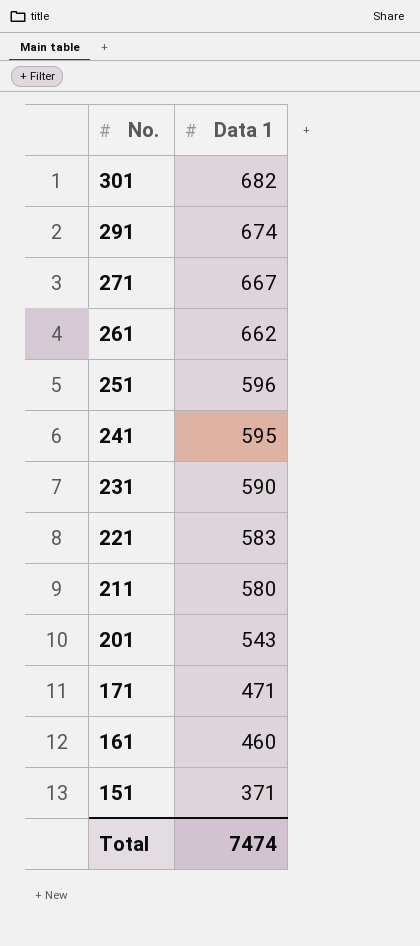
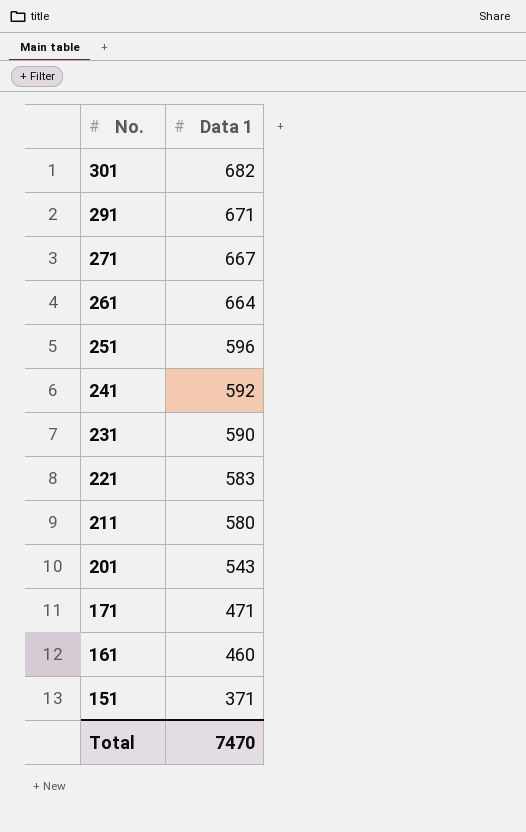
291 | Data 1: 674 -> 671
261 | Data 1: 662 -> 664
241 | Data 1: 595 -> 592
Total | Data 1: 7474 -> 7470

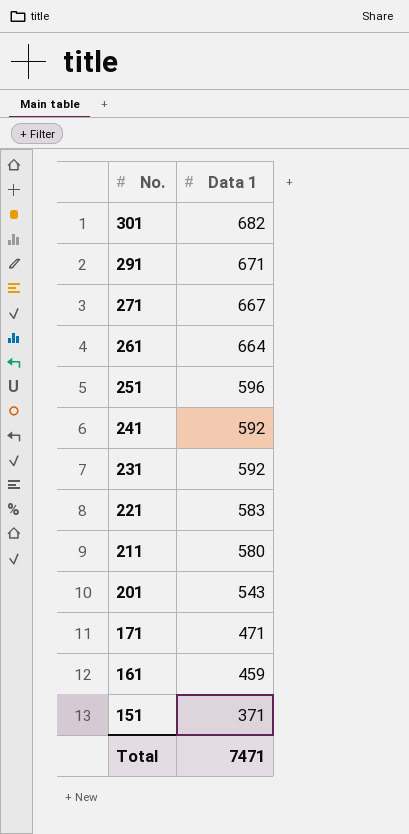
231 | Data 1: 590 -> 592
161 | Data 1: 460 -> 459
Total | Data 1: 7470 -> 7471

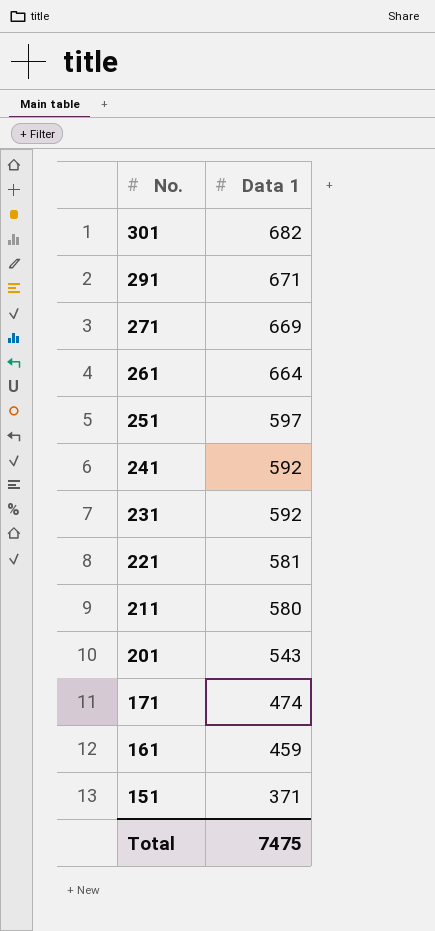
271 | Data 1: 667 -> 669
251 | Data 1: 596 -> 597
221 | Data 1: 583 -> 581
171 | Data 1: 471 -> 474
Total | Data 1: 7471 -> 7475

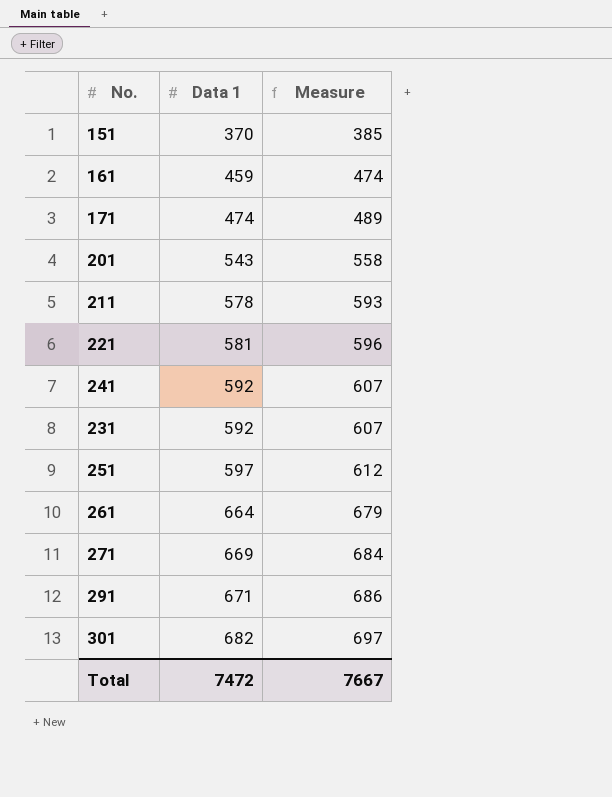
row order: No. descending -> Data 1 ascending
column Measure | formula: none -> [Data 1] + 15
151 | Data 1: 371 -> 370
211 | Data 1: 580 -> 578
Total | Data 1: 7475 -> 7472

